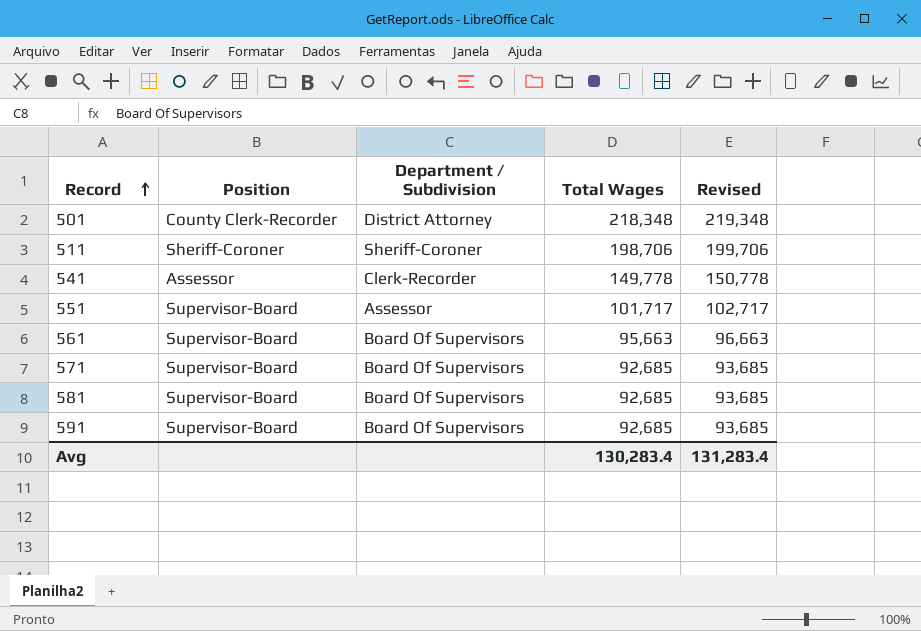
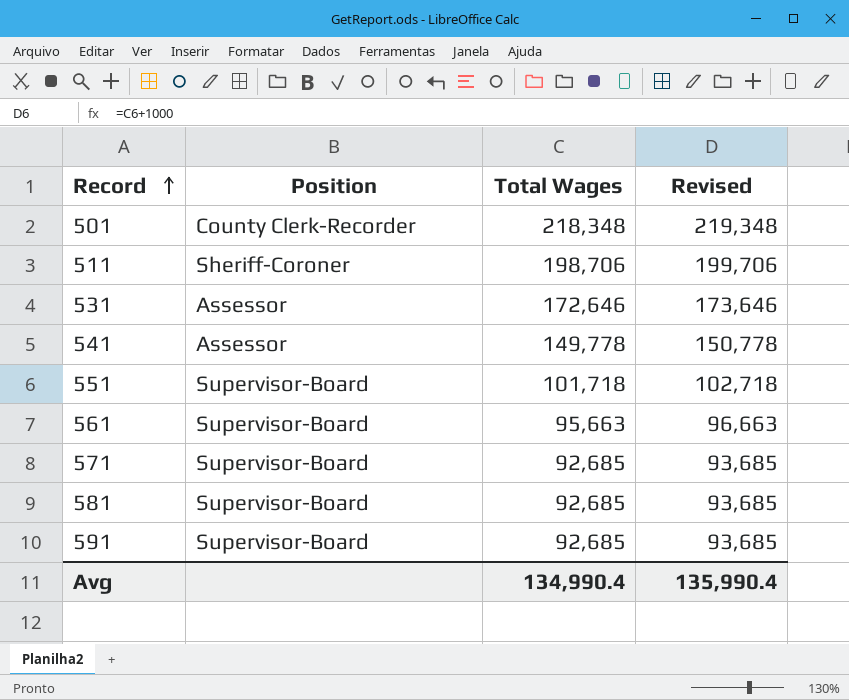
column Department / Subdivision | position: 3 -> none
row 531: none -> Assessor | 172,646 | 173,646
551 | Total Wages: 101,717 -> 101,718
551 | Revised: 102,717 -> 102,718
Avg | Total Wages: 130,283.4 -> 134,990.4
Avg | Revised: 131,283.4 -> 135,990.4

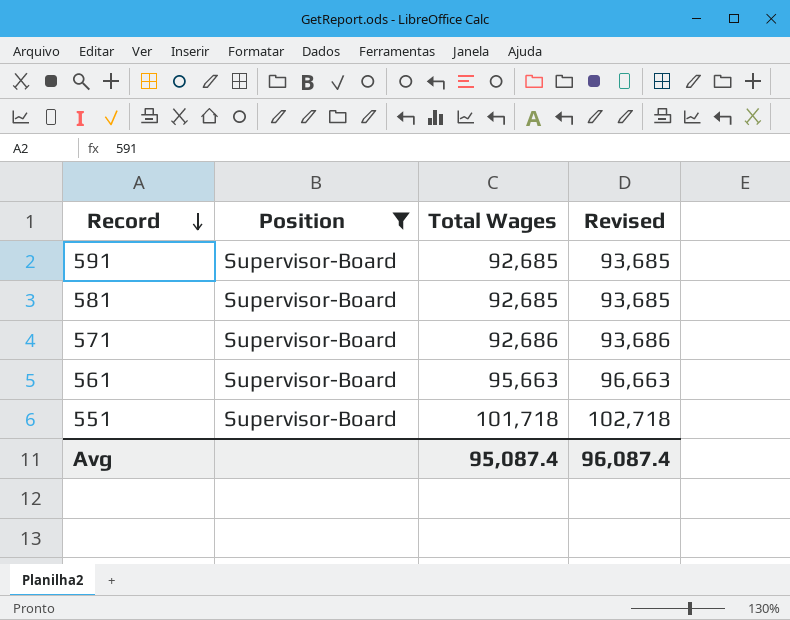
filter: none -> Position = Supervisor-Board
row order: Record ascending -> Record descending
571 | Total Wages: 92,685 -> 92,686
571 | Revised: 93,685 -> 93,686
Avg | Total Wages: 134,990.4 -> 95,087.4
Avg | Revised: 135,990.4 -> 96,087.4

